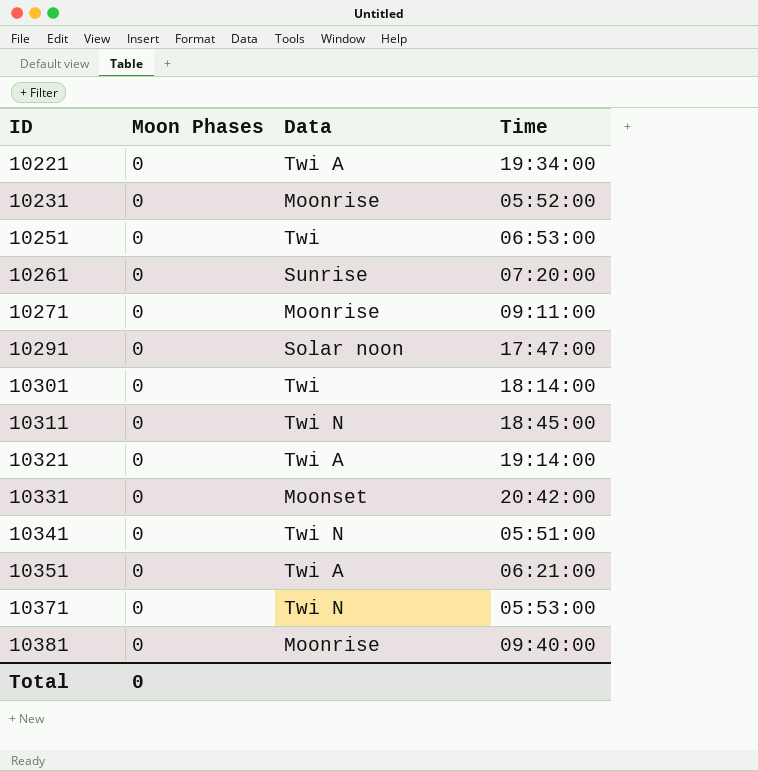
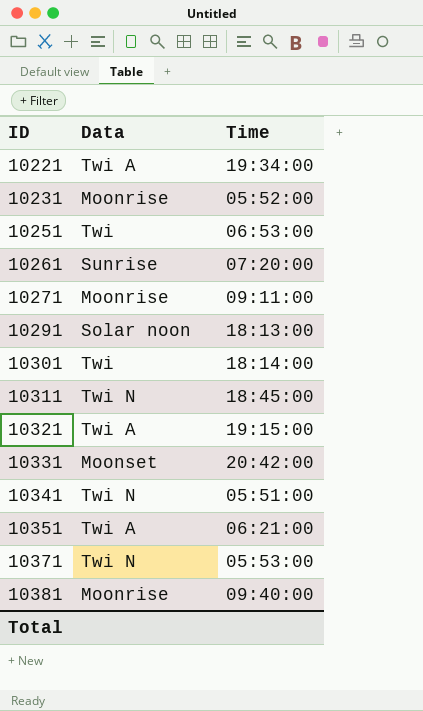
column Moon Phases | position: 2 -> none
10291 | Time: 17:47:00 -> 18:13:00
10321 | Time: 19:14:00 -> 19:15:00

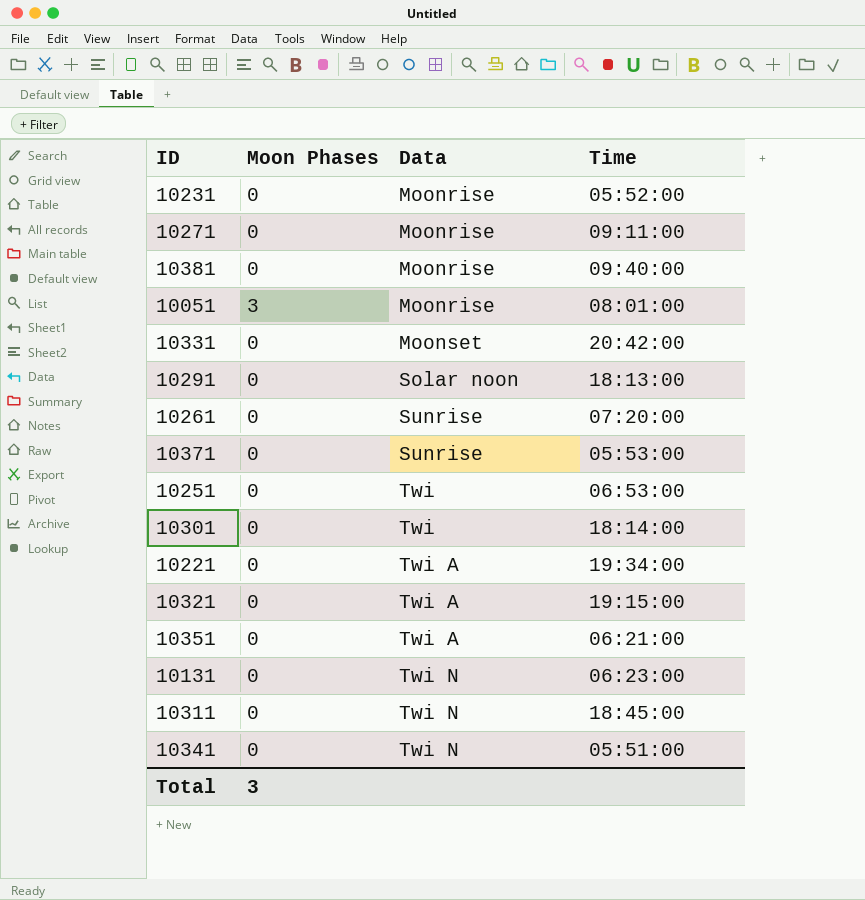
row order: ID ascending -> Data ascending
column Moon Phases | position: none -> 2
row 10051: none -> 3 | Moonrise | 08:01:00
10371 | Data: Twi N -> Sunrise
row 10131: none -> 0 | Twi N | 06:23:00

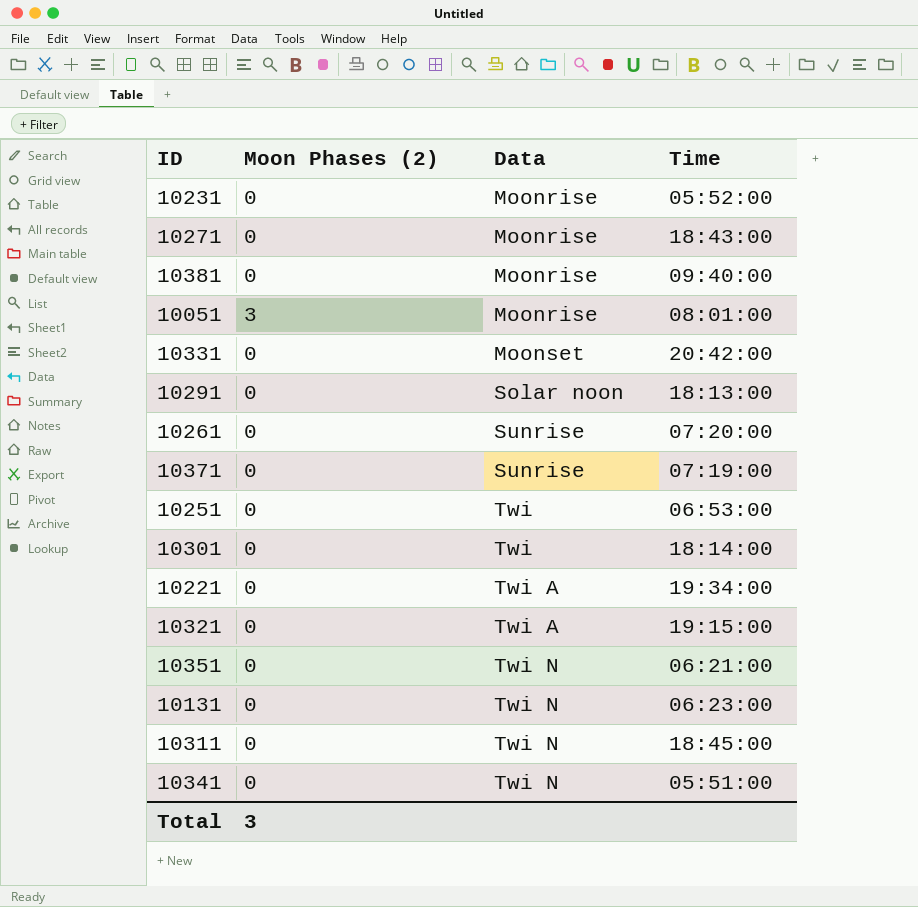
column name: Moon Phases -> Moon Phases (2)
10271 | Time: 09:11:00 -> 18:43:00
10371 | Time: 05:53:00 -> 07:19:00
10351 | Data: Twi A -> Twi N

